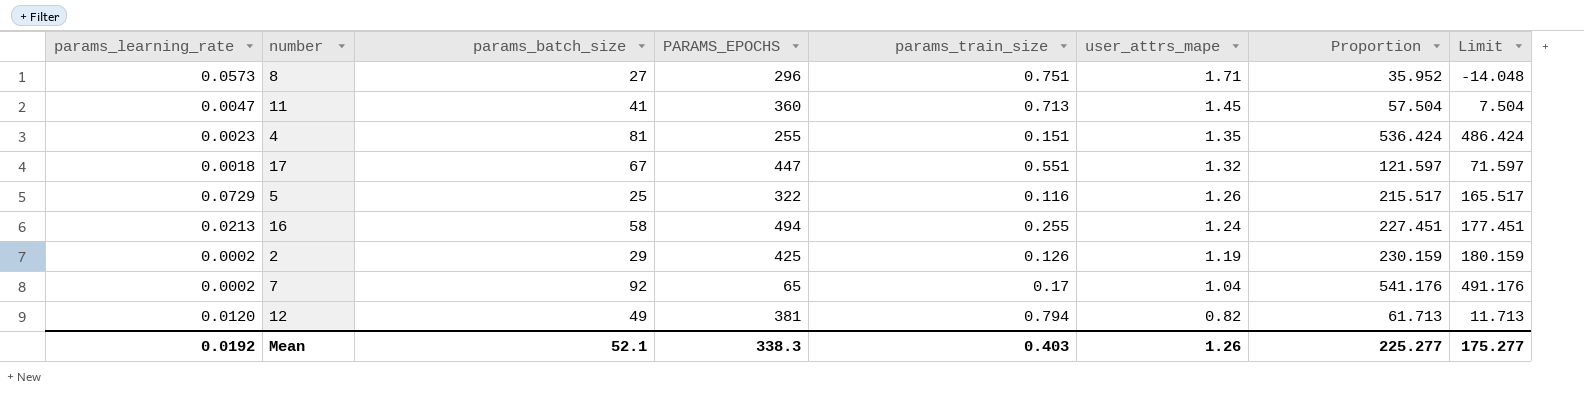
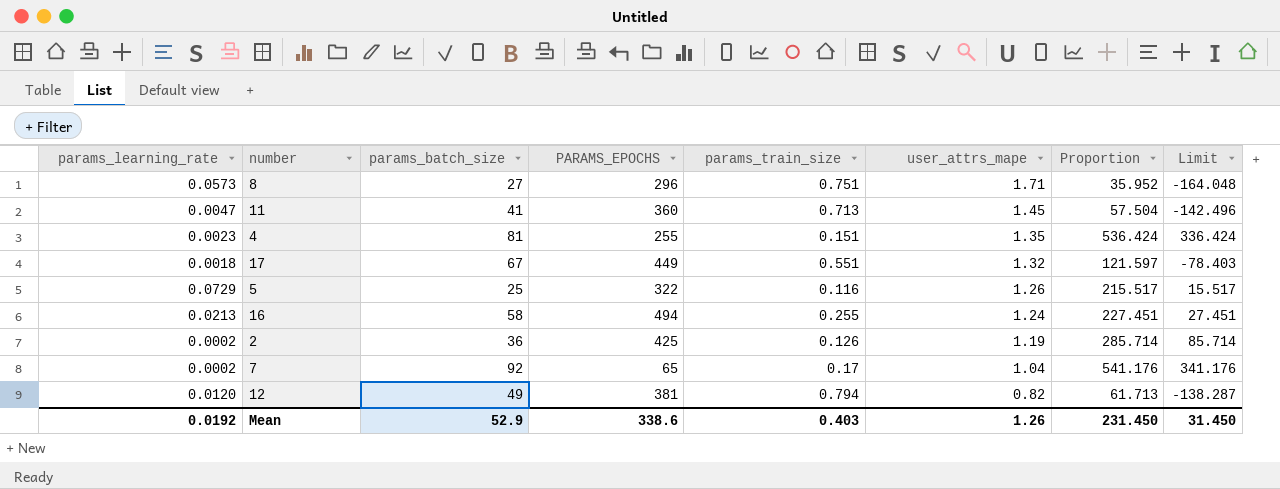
column Limit | formula: [Proportion] - 50 -> [Proportion] - 200
17 | PARAMS_EPOCHS: 447 -> 449
2 | params_batch_size: 29 -> 36
2 | Proportion: 230.159 -> 285.714
Mean | params_batch_size: 52.1 -> 52.9
Mean | PARAMS_EPOCHS: 338.3 -> 338.6
Mean | Proportion: 225.277 -> 231.450
Mean | Limit: 175.277 -> 31.450

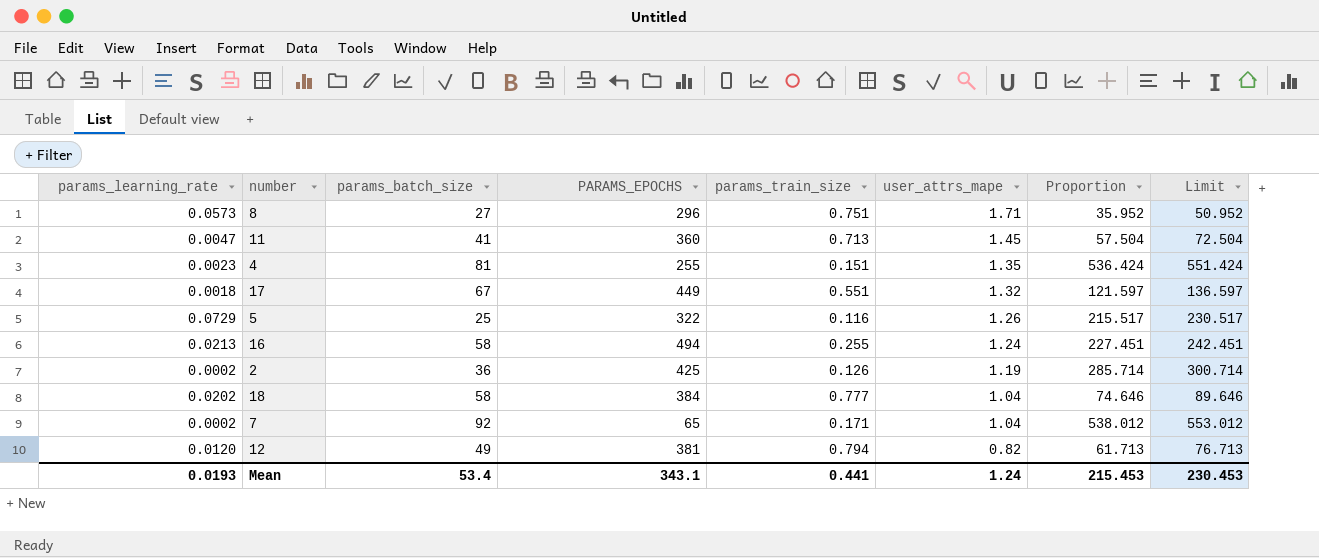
column Limit | formula: [Proportion] - 200 -> [Proportion] + 15
row 18: none -> 0.0202 | 58 | 384 | 0.777 | 1.04 | 74.646 | 89.646
7 | params_train_size: 0.17 -> 0.171
7 | Proportion: 541.176 -> 538.012
Mean | params_learning_rate: 0.0192 -> 0.0193
Mean | params_batch_size: 52.9 -> 53.4
Mean | PARAMS_EPOCHS: 338.6 -> 343.1
Mean | params_train_size: 0.403 -> 0.441
Mean | user_attrs_mape: 1.26 -> 1.24
Mean | Proportion: 231.450 -> 215.453
Mean | Limit: 31.450 -> 230.453

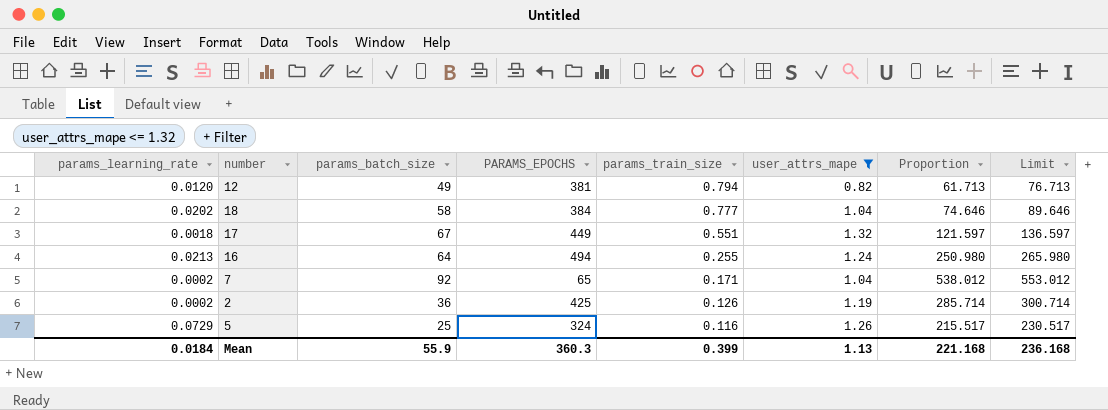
filter: none -> user_attrs_mape <= 1.32
row order: user_attrs_mape descending -> params_train_size descending
16 | params_batch_size: 58 -> 64
16 | Proportion: 227.451 -> 250.980
16 | Limit: 242.451 -> 265.980
5 | PARAMS_EPOCHS: 322 -> 324
Mean | params_learning_rate: 0.0193 -> 0.0184
Mean | params_batch_size: 53.4 -> 55.9
Mean | PARAMS_EPOCHS: 343.1 -> 360.3
Mean | params_train_size: 0.441 -> 0.399
Mean | user_attrs_mape: 1.24 -> 1.13
Mean | Proportion: 215.453 -> 221.168
Mean | Limit: 230.453 -> 236.168

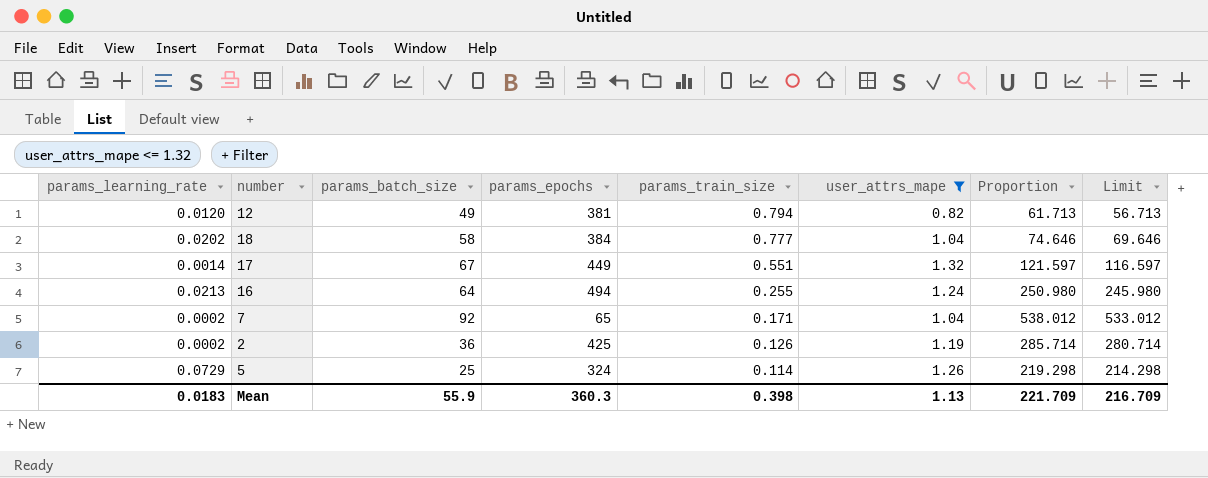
column name: PARAMS_EPOCHS -> params_epochs
column Limit | formula: [Proportion] + 15 -> [Proportion] - 5
17 | params_learning_rate: 0.0018 -> 0.0014
5 | params_train_size: 0.116 -> 0.114
5 | Proportion: 215.517 -> 219.298
Mean | params_learning_rate: 0.0184 -> 0.0183
Mean | params_train_size: 0.399 -> 0.398
Mean | Proportion: 221.168 -> 221.709
Mean | Limit: 236.168 -> 216.709

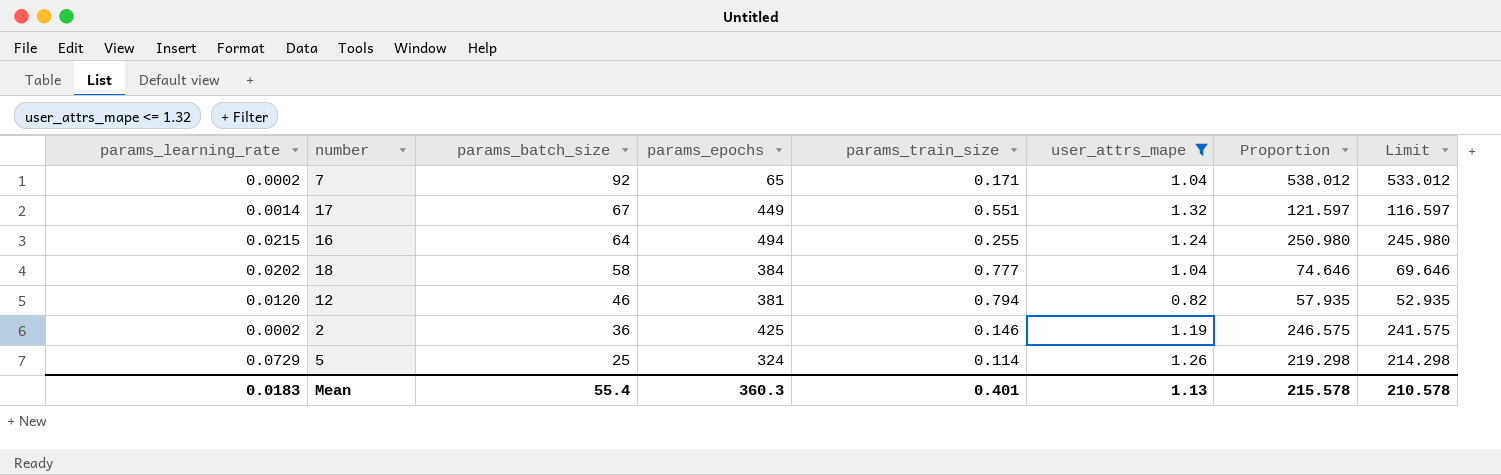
row order: params_train_size descending -> params_batch_size descending
16 | params_learning_rate: 0.0213 -> 0.0215
12 | params_batch_size: 49 -> 46
12 | Proportion: 61.713 -> 57.935
12 | Limit: 56.713 -> 52.935
2 | params_train_size: 0.126 -> 0.146
2 | Proportion: 285.714 -> 246.575
2 | Limit: 280.714 -> 241.575
Mean | params_batch_size: 55.9 -> 55.4
Mean | params_train_size: 0.398 -> 0.401
Mean | Proportion: 221.709 -> 215.578
Mean | Limit: 216.709 -> 210.578

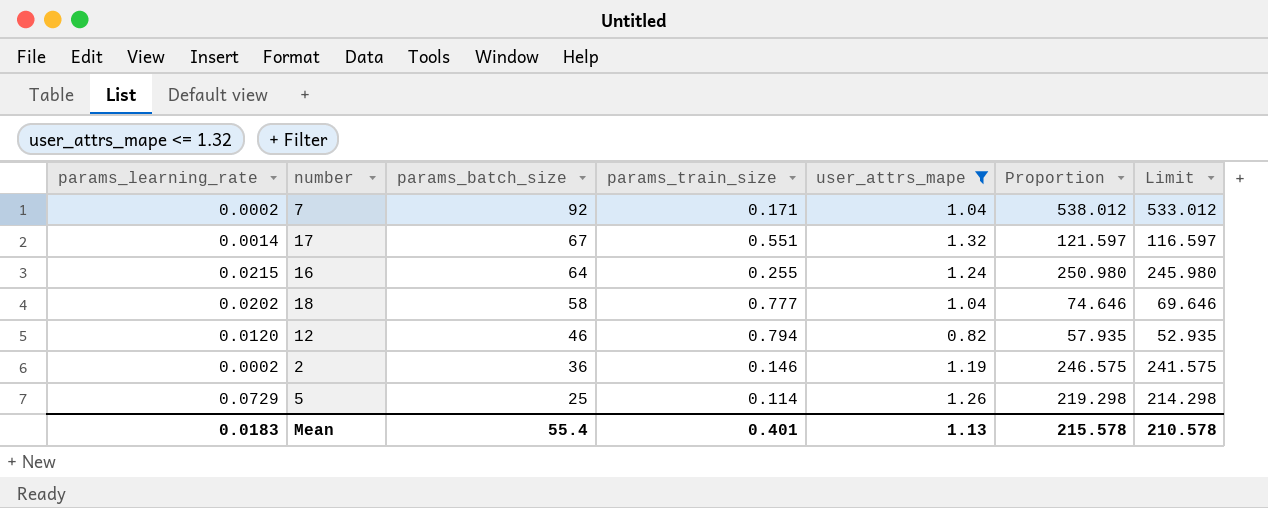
column params_epochs | position: 4 -> none

